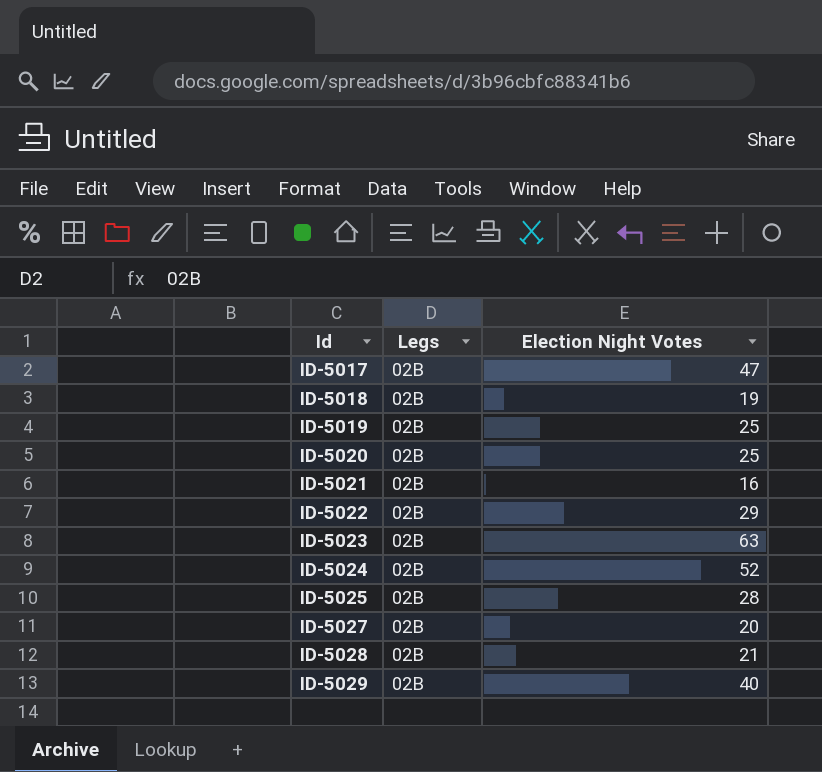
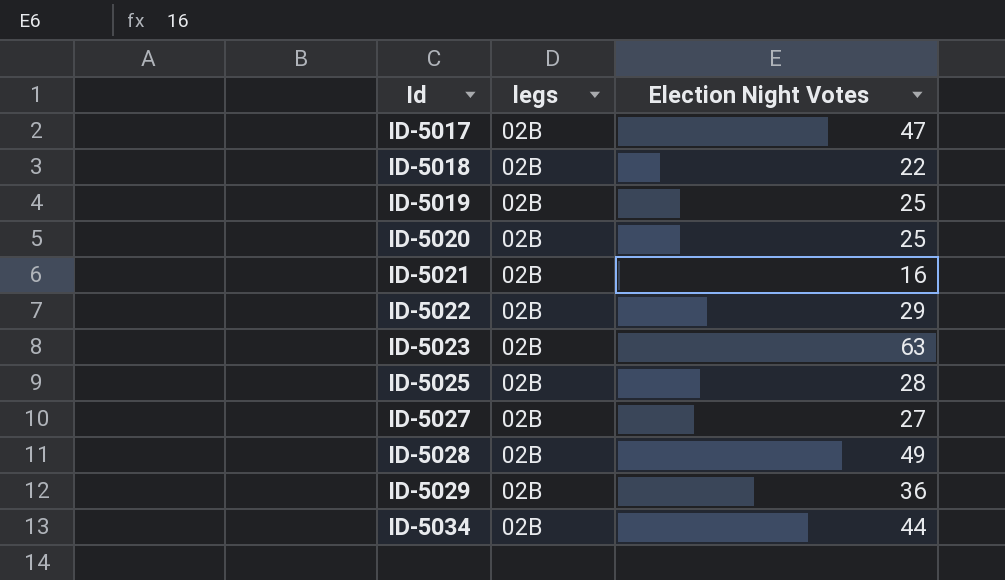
column name: Legs -> legs
row ID-5024: 02B | 52 -> none
ID-5018 | Election Night Votes: 19 -> 22
ID-5027 | Election Night Votes: 20 -> 27
ID-5028 | Election Night Votes: 21 -> 49
ID-5029 | Election Night Votes: 40 -> 36
row ID-5034: none -> 02B | 44

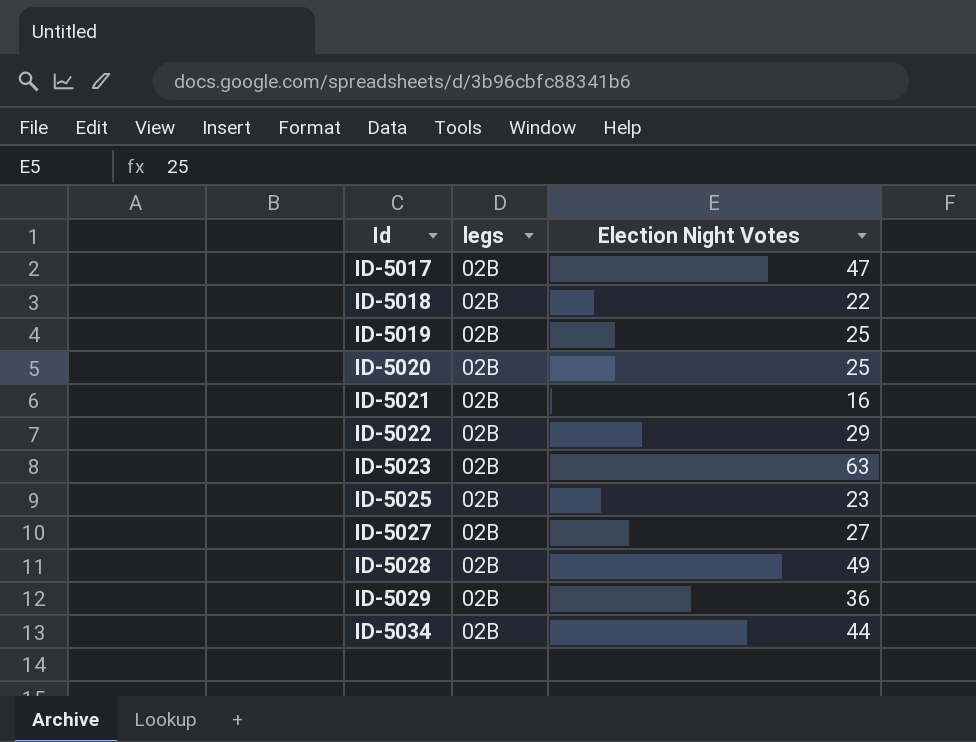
ID-5025 | Election Night Votes: 28 -> 23

